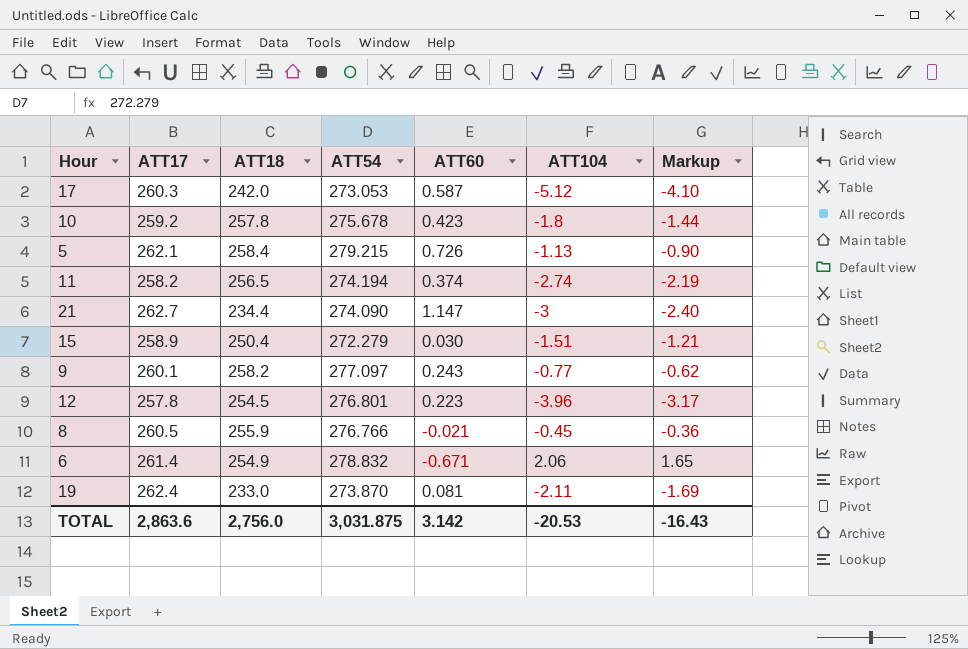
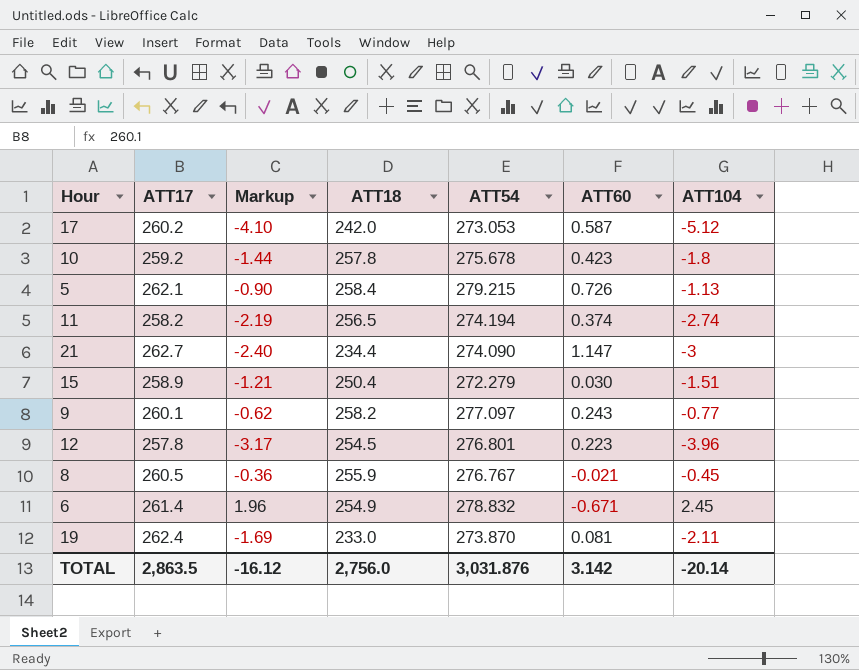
column Markup | position: 7 -> 3
17 | ATT17: 260.3 -> 260.2
8 | ATT54: 276.766 -> 276.767
6 | Markup: 1.65 -> 1.96
6 | ATT104: 2.06 -> 2.45
TOTAL | ATT17: 2,863.6 -> 2,863.5
TOTAL | Markup: -16.43 -> -16.12
TOTAL | ATT54: 3,031.875 -> 3,031.876
TOTAL | ATT104: -20.53 -> -20.14

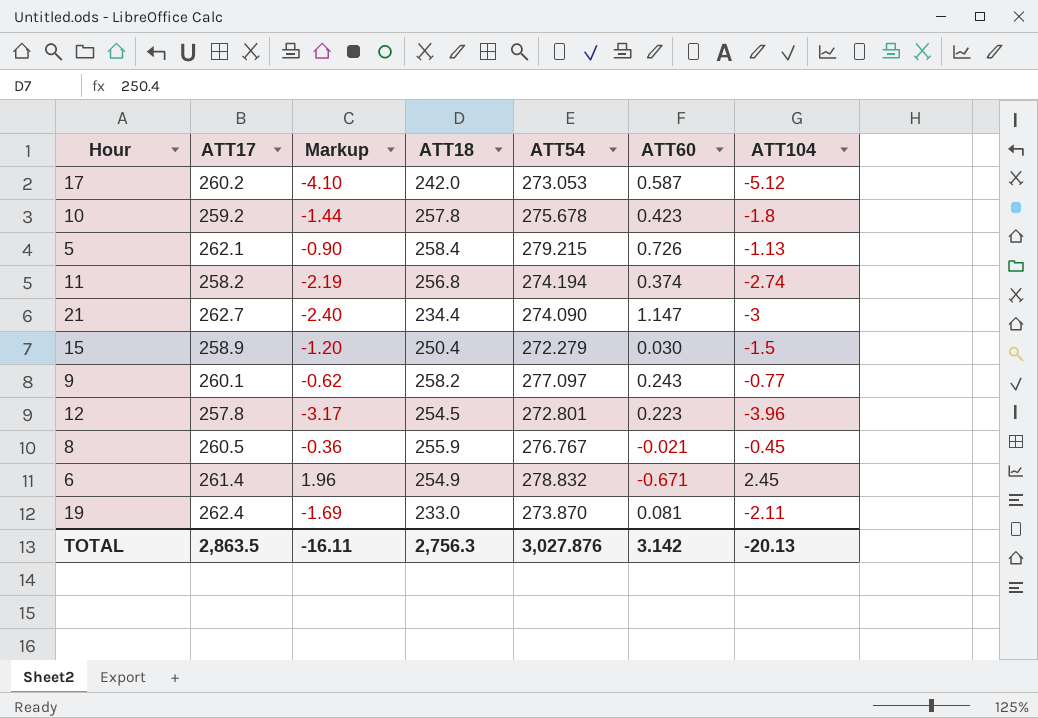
11 | ATT18: 256.5 -> 256.8
15 | Markup: -1.21 -> -1.20
15 | ATT104: -1.51 -> -1.5
12 | ATT54: 276.801 -> 272.801
TOTAL | Markup: -16.12 -> -16.11
TOTAL | ATT18: 2,756.0 -> 2,756.3
TOTAL | ATT54: 3,031.876 -> 3,027.876
TOTAL | ATT104: -20.14 -> -20.13

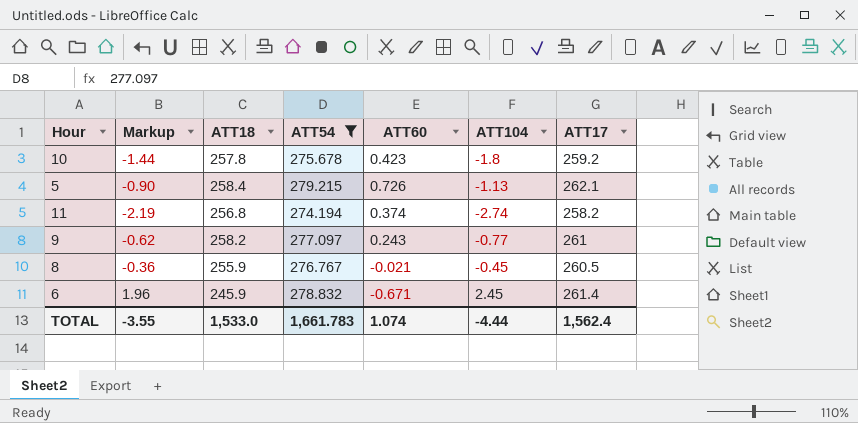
filter: none -> ATT54 >= 274.194
column ATT17 | position: 2 -> 7
9 | ATT17: 260.1 -> 261
6 | ATT18: 254.9 -> 245.9
TOTAL | Markup: -16.11 -> -3.55
TOTAL | ATT18: 2,756.3 -> 1,533.0
TOTAL | ATT54: 3,027.876 -> 1,661.783
TOTAL | ATT60: 3.142 -> 1.074
TOTAL | ATT104: -20.13 -> -4.44
TOTAL | ATT17: 2,863.5 -> 1,562.4

